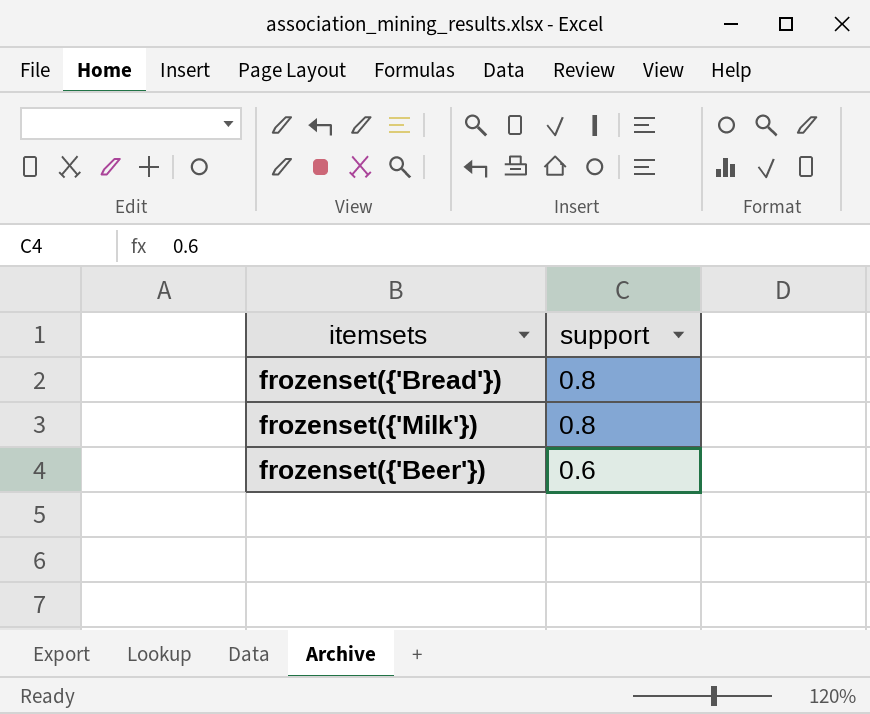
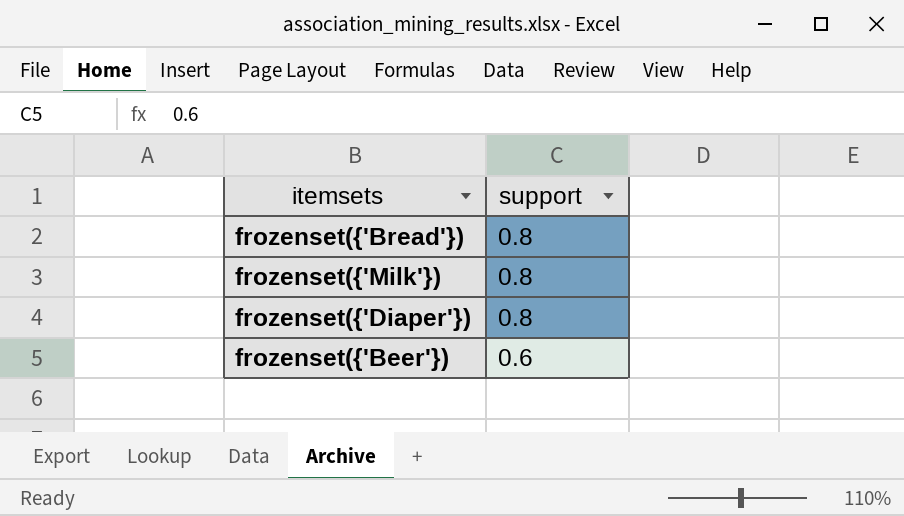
row frozenset({'Diaper'}): none -> 0.8

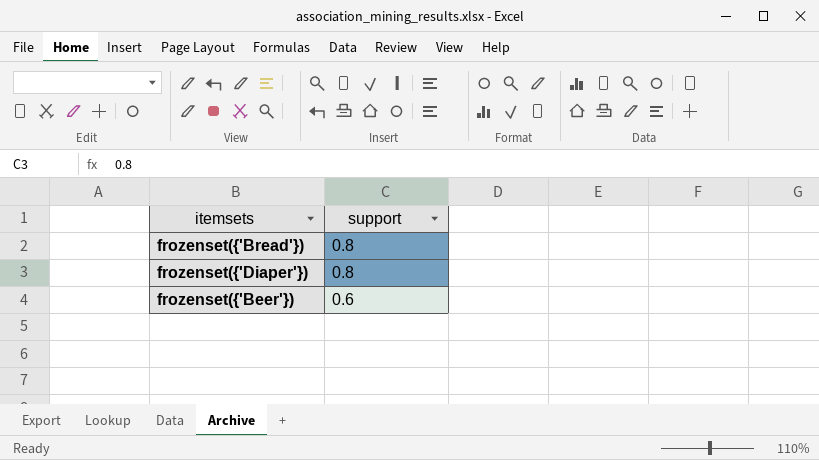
row frozenset({'Milk'}): 0.8 -> none

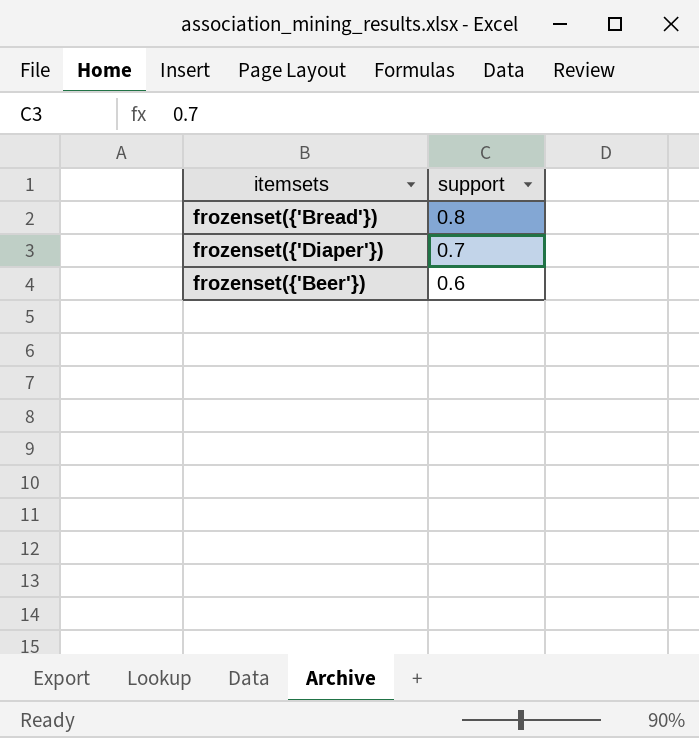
frozenset({'Diaper'}) | support: 0.8 -> 0.7

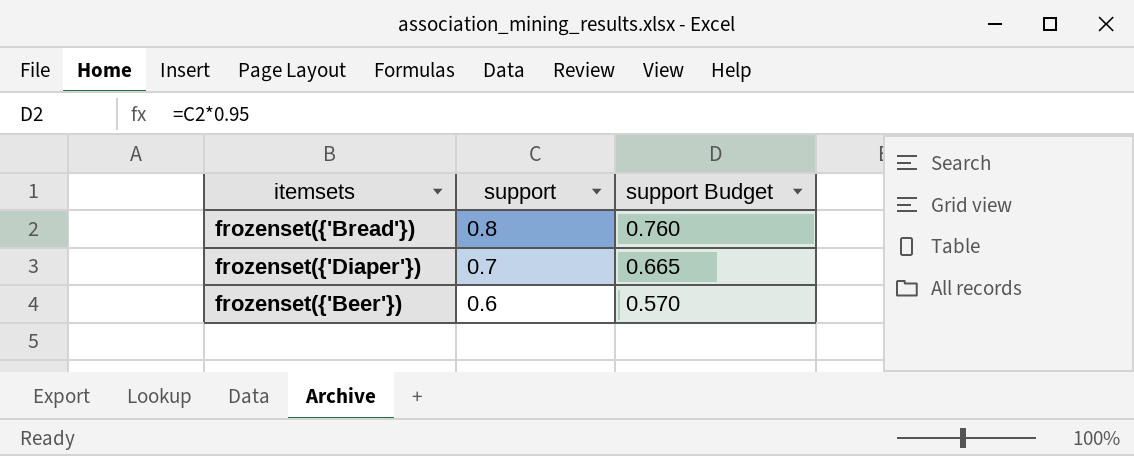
column support Budget | formula: none -> [support] * 0.95

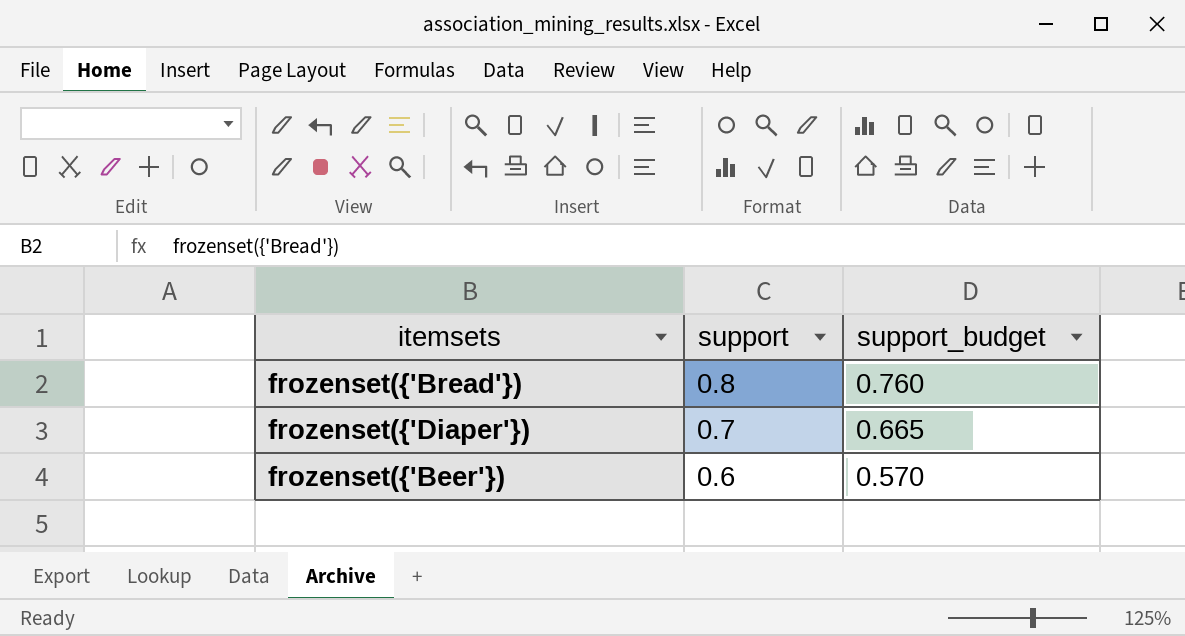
column name: support Budget -> support_budget

